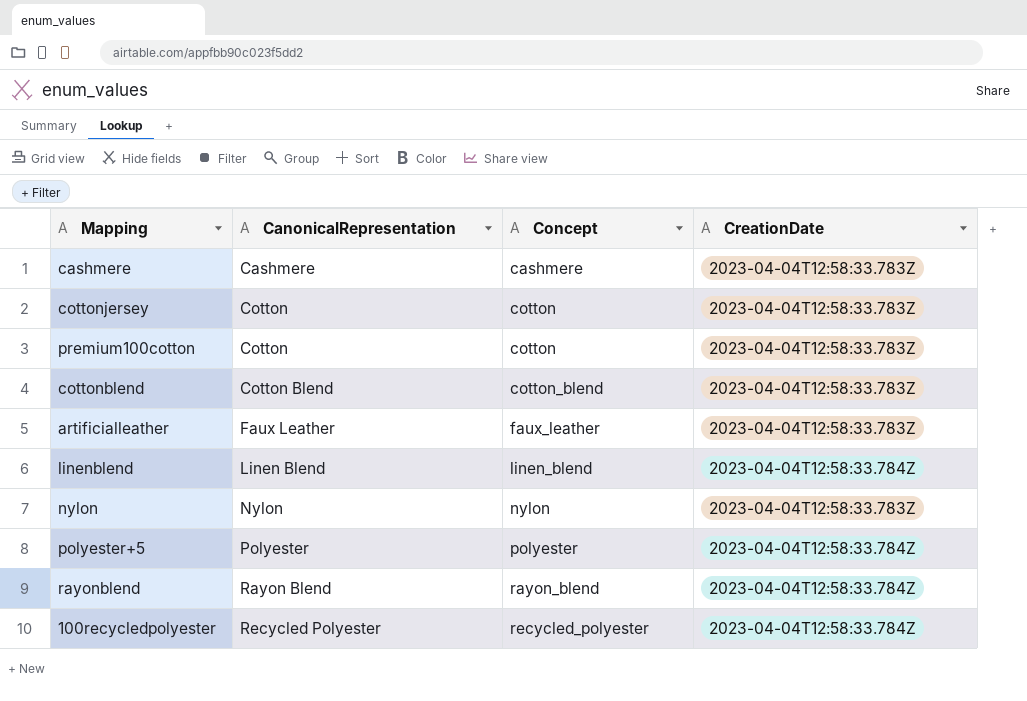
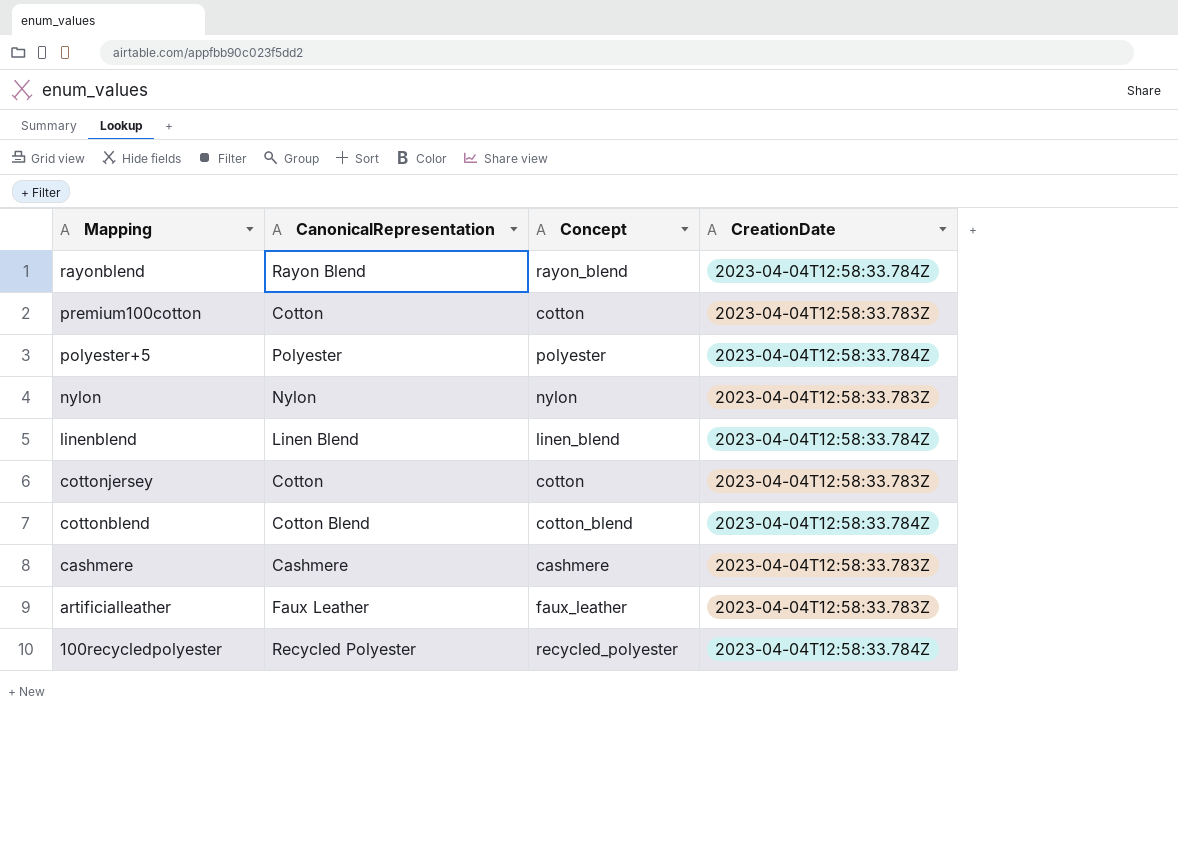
row order: CanonicalRepresentation ascending -> Mapping descending
cottonblend | CreationDate: 2023-04-04T12:58:33.783Z -> 2023-04-04T12:58:33.784Z

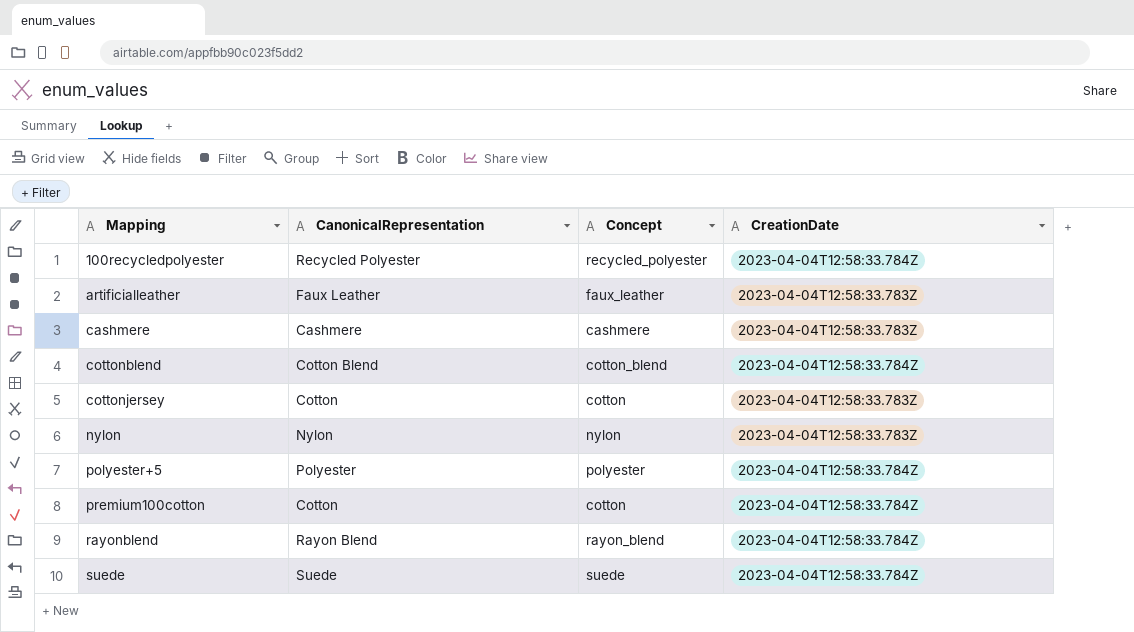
row order: Mapping descending -> Mapping ascending
row linenblend: Linen Blend | linen_blend | 2023-04-04T12:58:33.784Z -> none
premium100cotton | CreationDate: 2023-04-04T12:58:33.783Z -> 2023-04-04T12:58:33.784Z
row suede: none -> Suede | suede | 2023-04-04T12:58:33.784Z

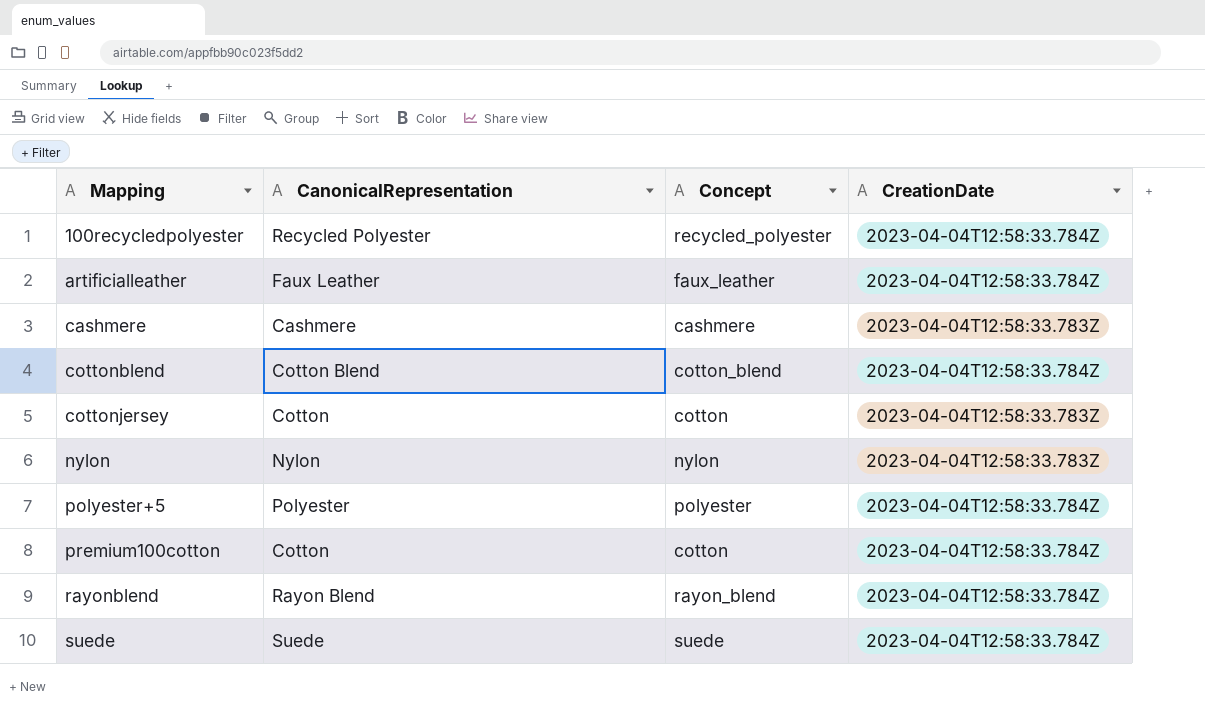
artificialleather | CreationDate: 2023-04-04T12:58:33.783Z -> 2023-04-04T12:58:33.784Z

